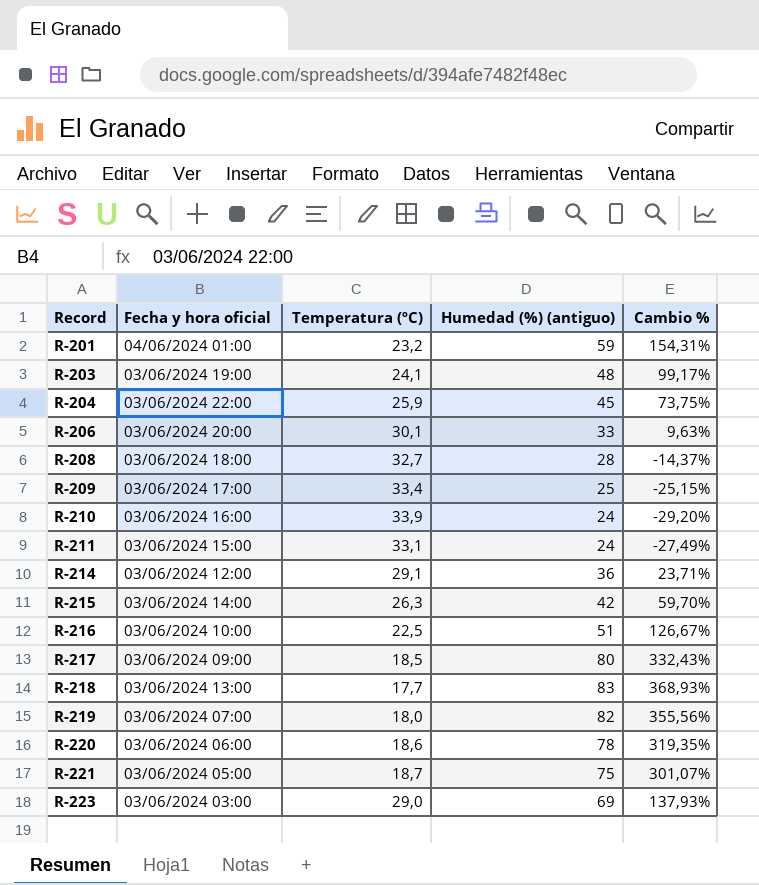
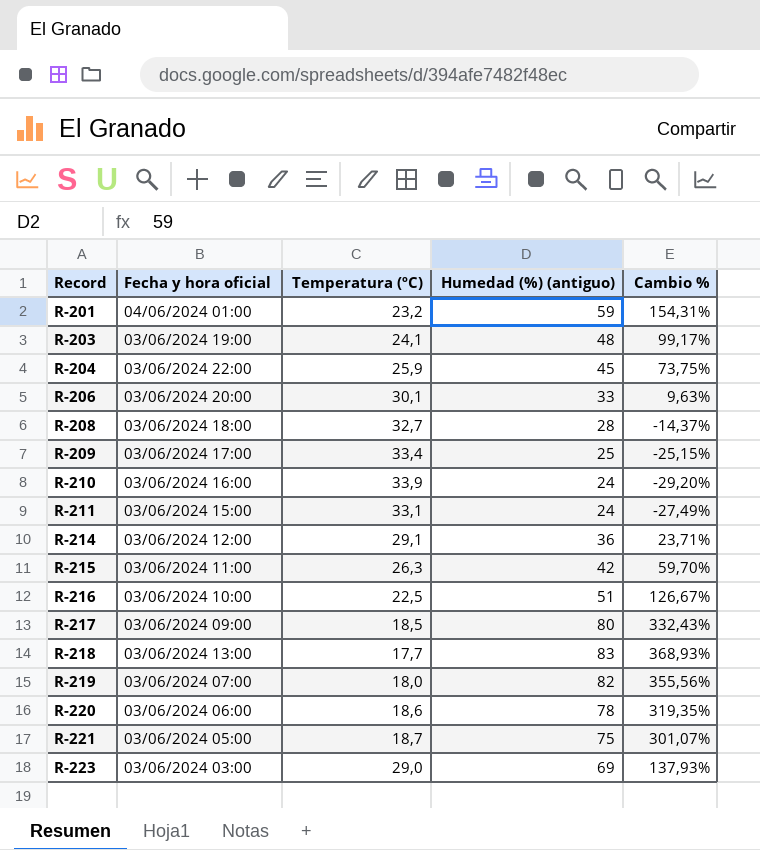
R-215 | Fecha y hora oficial: 03/06/2024 14:00 -> 03/06/2024 11:00

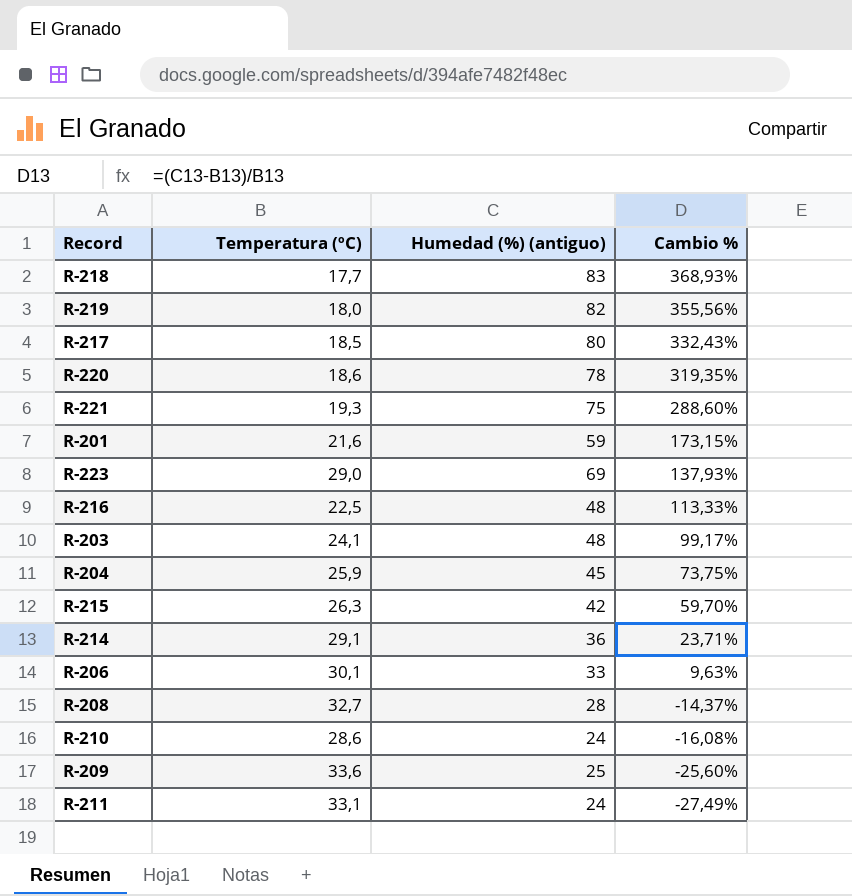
row order: Record ascending -> Cambio % descending
column Fecha y hora oficial | position: 2 -> none
R-221 | Temperatura (ºC): 18,7 -> 19,3
R-221 | Cambio %: 301,07% -> 288,60%
R-201 | Temperatura (ºC): 23,2 -> 21,6
R-201 | Cambio %: 154,31% -> 173,15%
R-216 | Humedad (%) (antiguo): 51 -> 48
R-216 | Cambio %: 126,67% -> 113,33%
R-210 | Temperatura (ºC): 33,9 -> 28,6
R-210 | Cambio %: -29,20% -> -16,08%
R-209 | Temperatura (ºC): 33,4 -> 33,6
R-209 | Cambio %: -25,15% -> -25,60%

